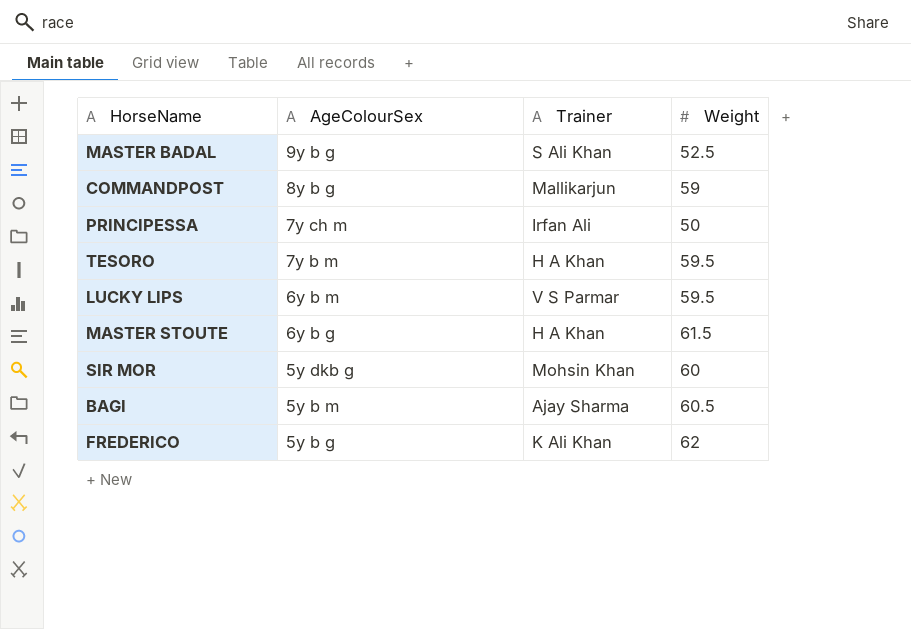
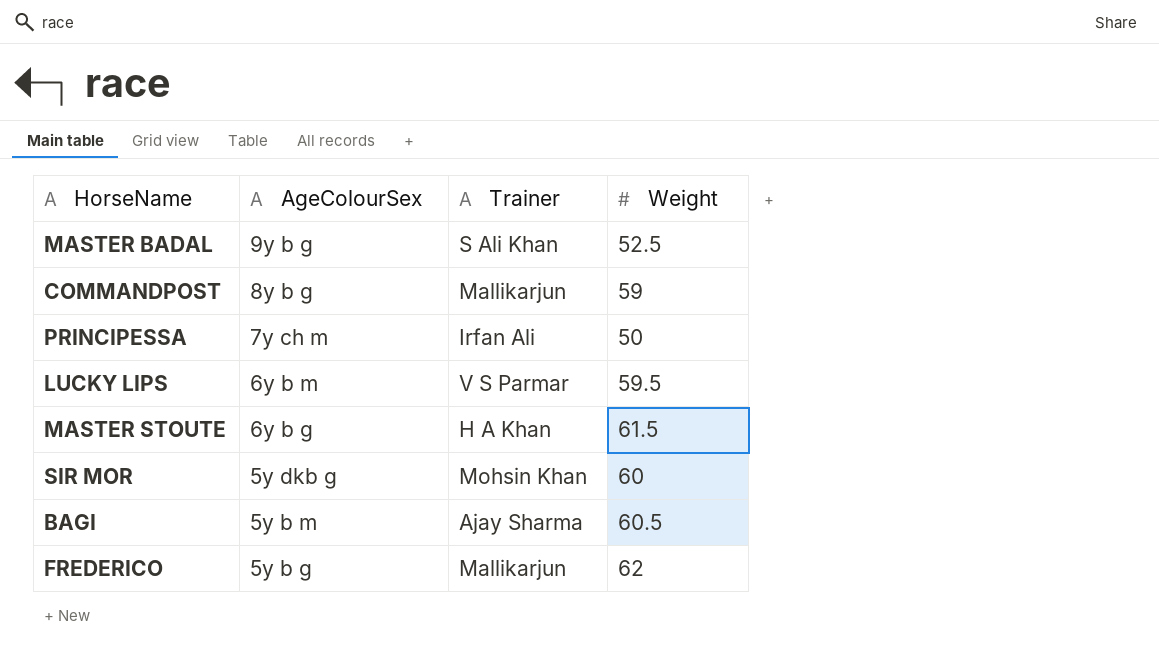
row TESORO: 7y b m | H A Khan | 59.5 -> none
FREDERICO | Trainer: K Ali Khan -> Mallikarjun

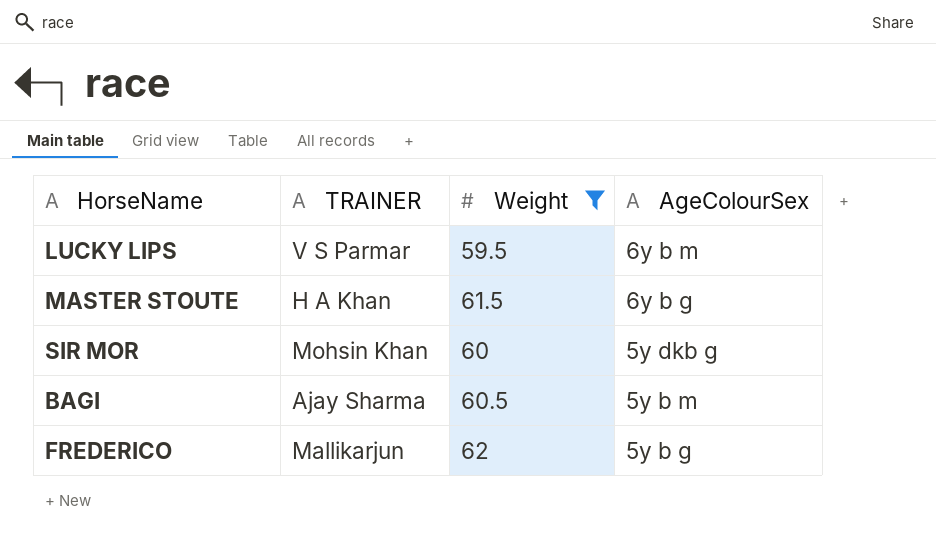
filter: none -> Weight >= 59.5
column name: Trainer -> TRAINER
column AgeColourSex | position: 2 -> 4

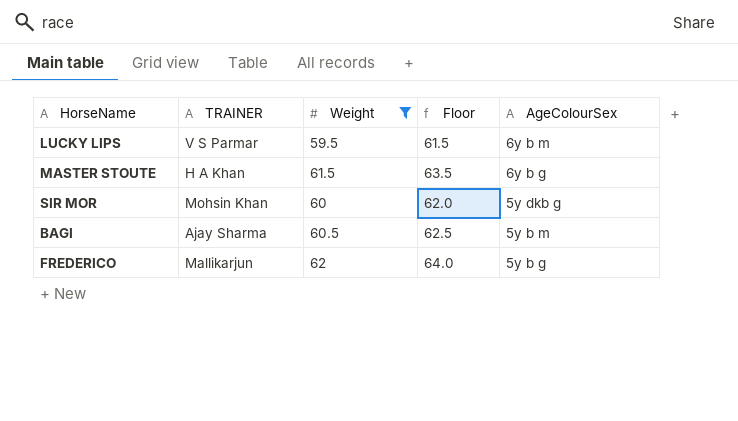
column Floor | formula: none -> [Weight] + 2

